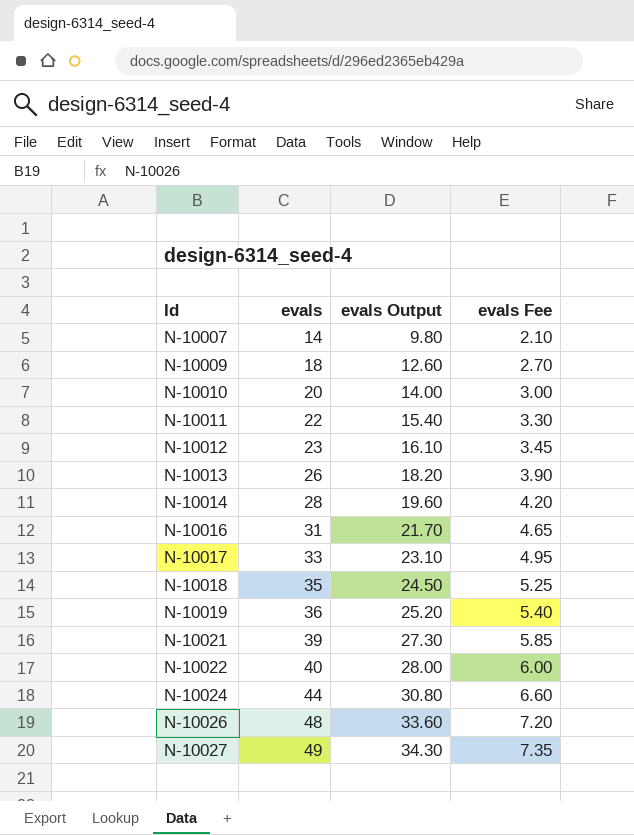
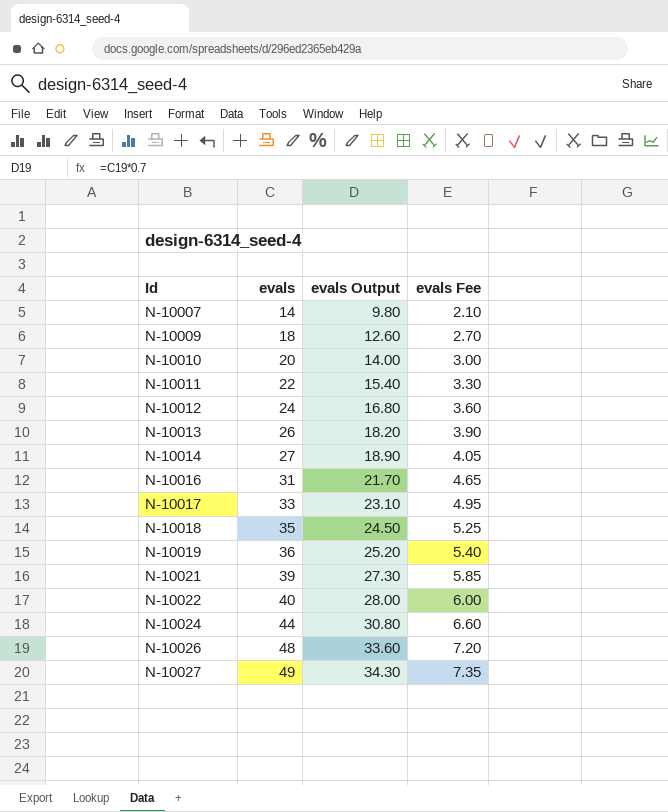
N-10012 | evals: 23 -> 24
N-10012 | evals Output: 16.10 -> 16.80
N-10012 | evals Fee: 3.45 -> 3.60
N-10014 | evals: 28 -> 27
N-10014 | evals Output: 19.60 -> 18.90
N-10014 | evals Fee: 4.20 -> 4.05

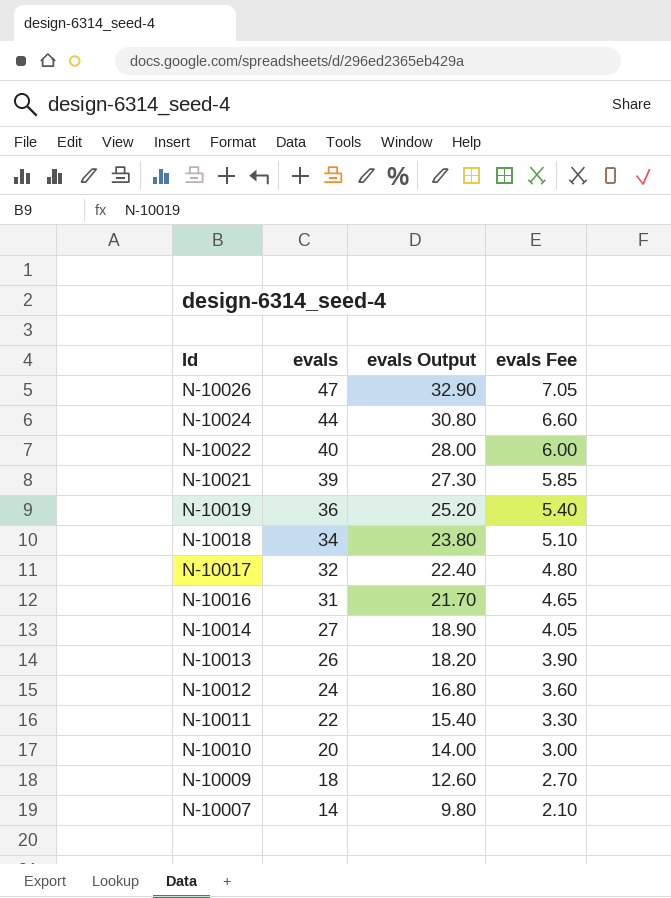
row order: Id ascending -> Id descending
row N-10027: 49 | 34.30 | 7.35 -> none
N-10026 | evals: 48 -> 47
N-10026 | evals Output: 33.60 -> 32.90
N-10026 | evals Fee: 7.20 -> 7.05
N-10018 | evals: 35 -> 34
N-10018 | evals Output: 24.50 -> 23.80
N-10018 | evals Fee: 5.25 -> 5.10
N-10017 | evals: 33 -> 32
N-10017 | evals Output: 23.10 -> 22.40
N-10017 | evals Fee: 4.95 -> 4.80

